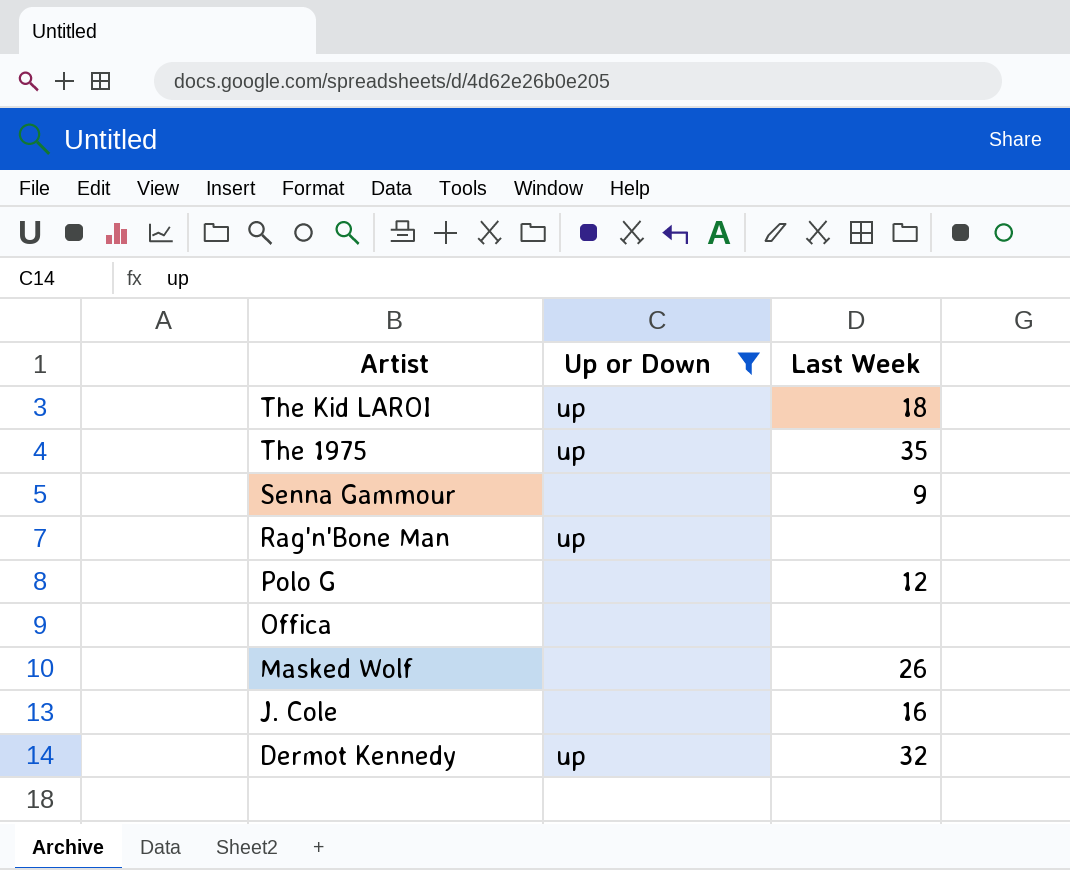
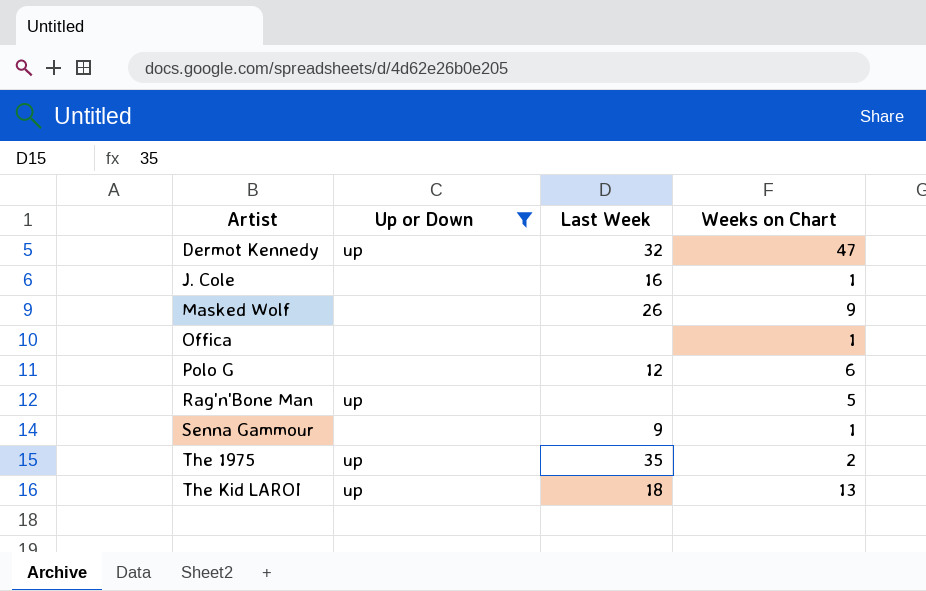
row order: Artist descending -> Artist ascending
column Weeks on Chart | position: none -> 4

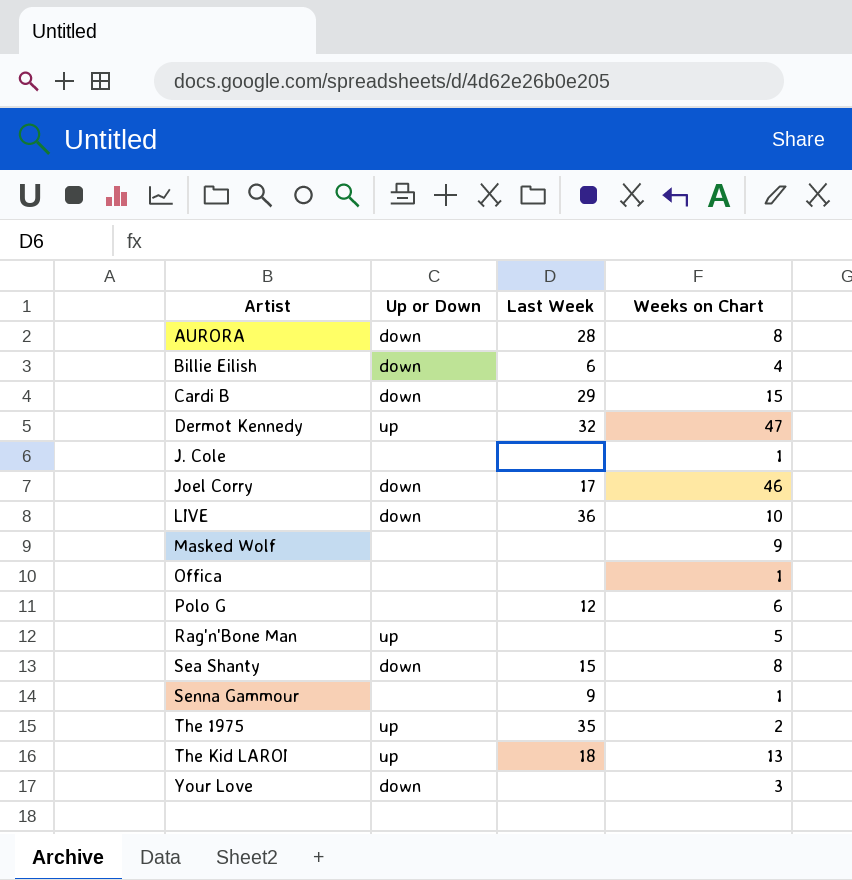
filter: Up or Down != down -> none
J. Cole | Last Week: 16 -> none
Masked Wolf | Last Week: 26 -> none

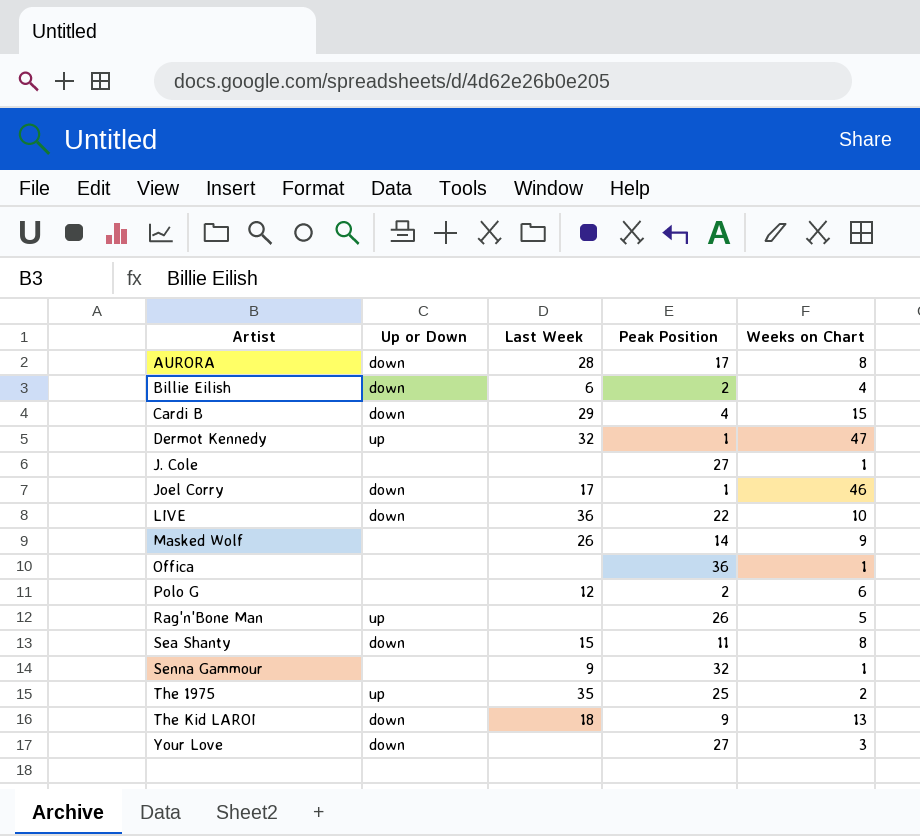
column Peak Position | position: none -> 4
Masked Wolf | Last Week: none -> 26
The Kid LAROI | Up or Down: up -> down

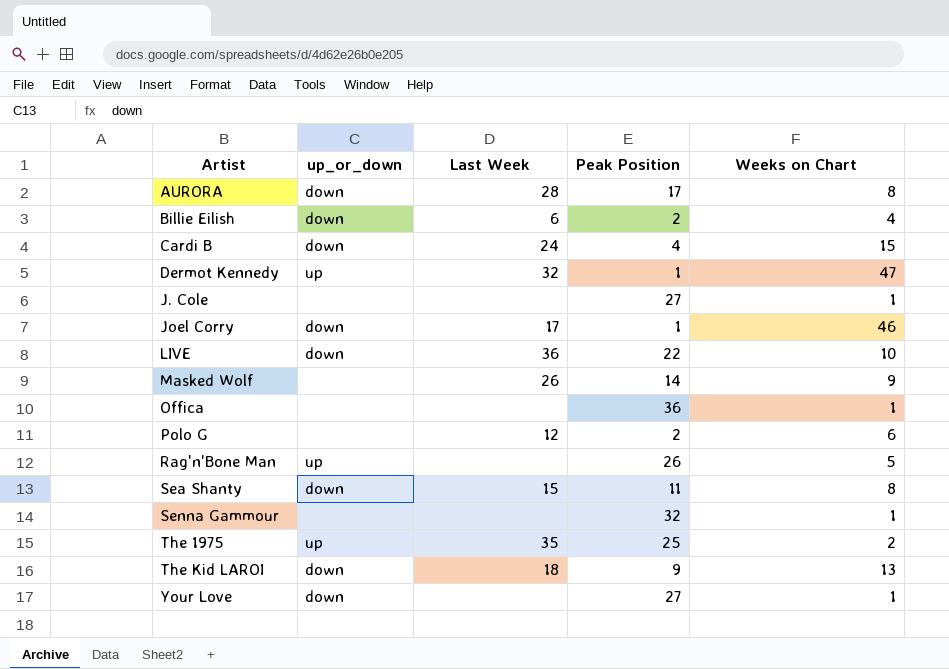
column name: Up or Down -> up_or_down
Cardi B | Last Week: 29 -> 24
Senna Gammour | Last Week: 9 -> none
Your Love | Weeks on Chart: 3 -> 1

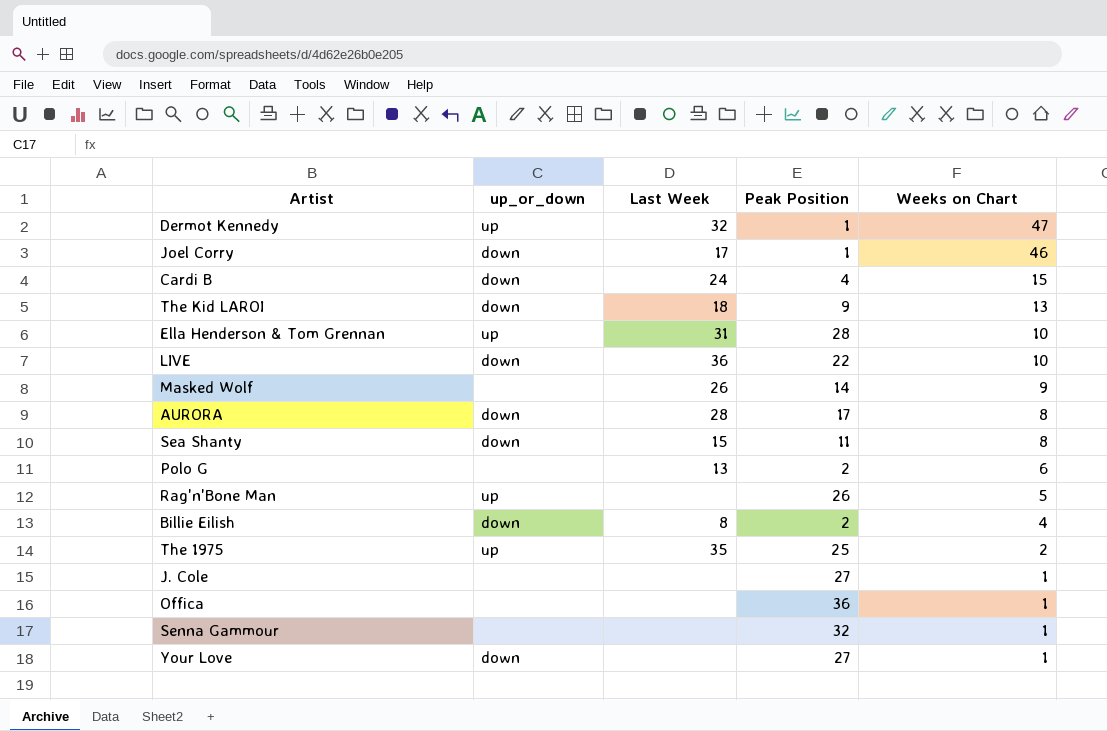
row order: Artist ascending -> Weeks on Chart descending
row Ella Henderson & Tom Grennan: none -> up | 31 | 28 | 10
Polo G | Last Week: 12 -> 13
Billie Eilish | Last Week: 6 -> 8

